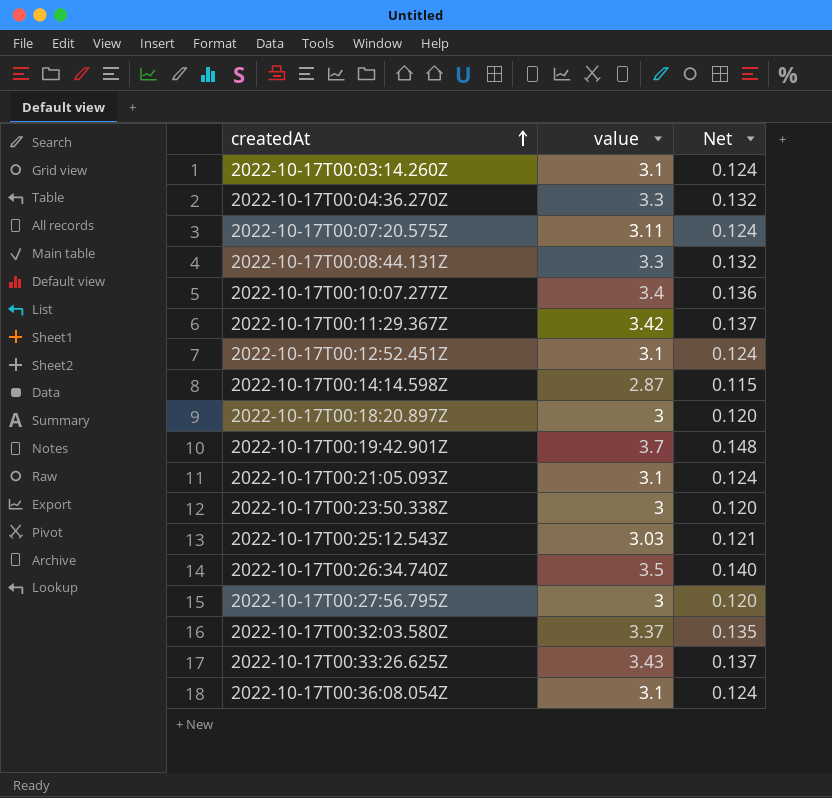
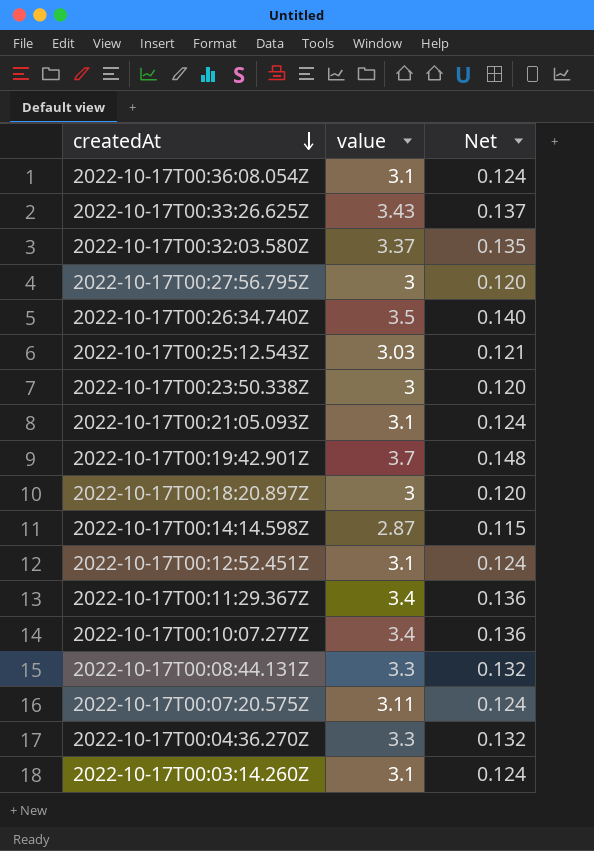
row order: createdAt ascending -> createdAt descending
2022-10-17T00:11:29.367Z | value: 3.42 -> 3.4
2022-10-17T00:11:29.367Z | Net: 0.137 -> 0.136

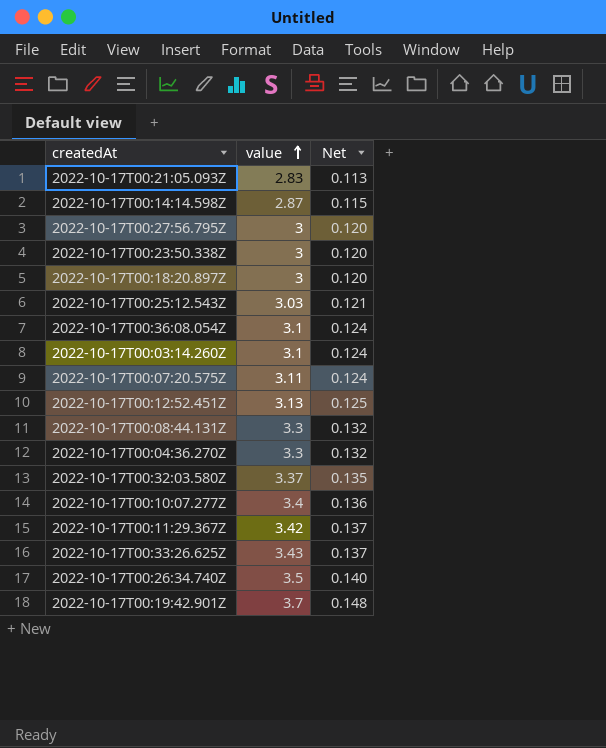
row order: createdAt descending -> value ascending
2022-10-17T00:21:05.093Z | value: 3.1 -> 2.83
2022-10-17T00:21:05.093Z | Net: 0.124 -> 0.113
2022-10-17T00:12:52.451Z | value: 3.1 -> 3.13
2022-10-17T00:12:52.451Z | Net: 0.124 -> 0.125
2022-10-17T00:11:29.367Z | value: 3.4 -> 3.42
2022-10-17T00:11:29.367Z | Net: 0.136 -> 0.137

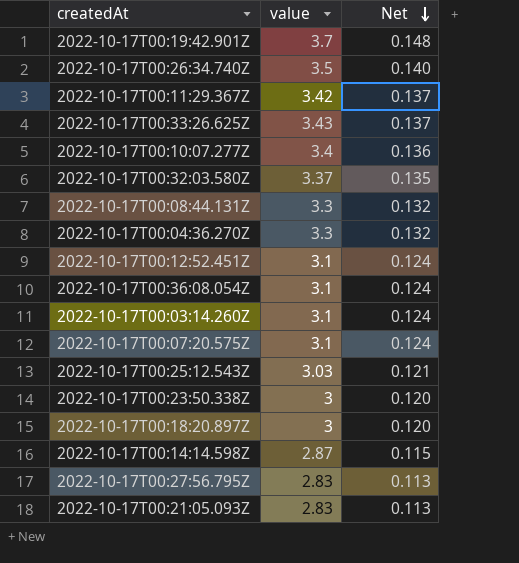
row order: value ascending -> Net descending
2022-10-17T00:12:52.451Z | value: 3.13 -> 3.1
2022-10-17T00:12:52.451Z | Net: 0.125 -> 0.124
2022-10-17T00:07:20.575Z | value: 3.11 -> 3.1
2022-10-17T00:27:56.795Z | value: 3 -> 2.83
2022-10-17T00:27:56.795Z | Net: 0.120 -> 0.113

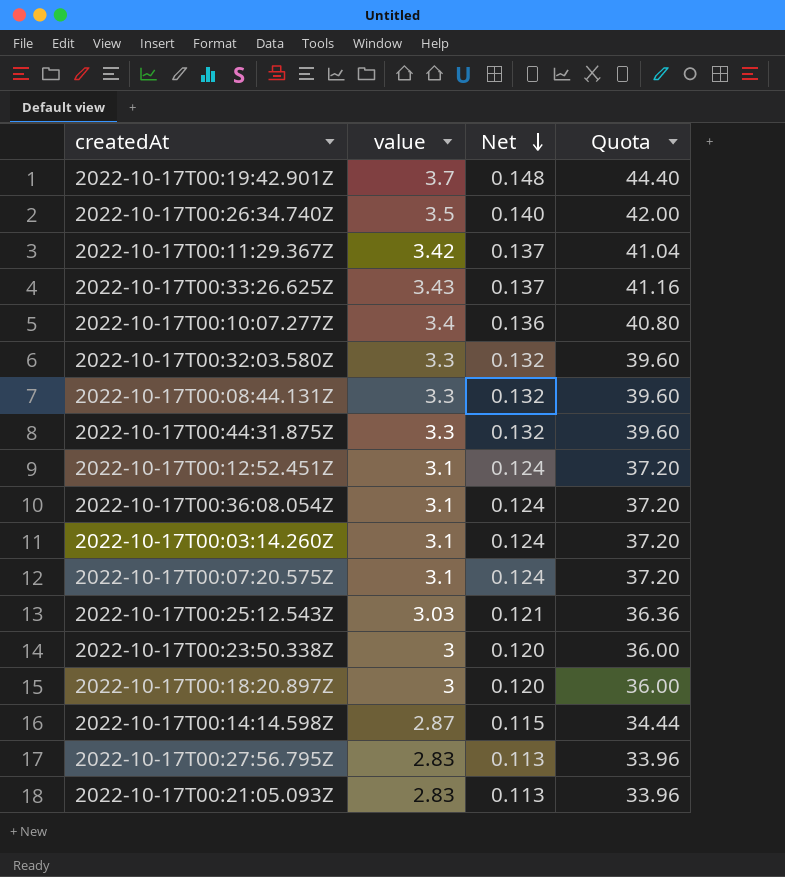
column Quota | formula: none -> [value] * 12
row 2022-10-17T00:04:36.270Z: 3.3 | 0.132 -> none
2022-10-17T00:32:03.580Z | value: 3.37 -> 3.3
2022-10-17T00:32:03.580Z | Net: 0.135 -> 0.132
row 2022-10-17T00:44:31.875Z: none -> 3.3 | 0.132 | 39.60

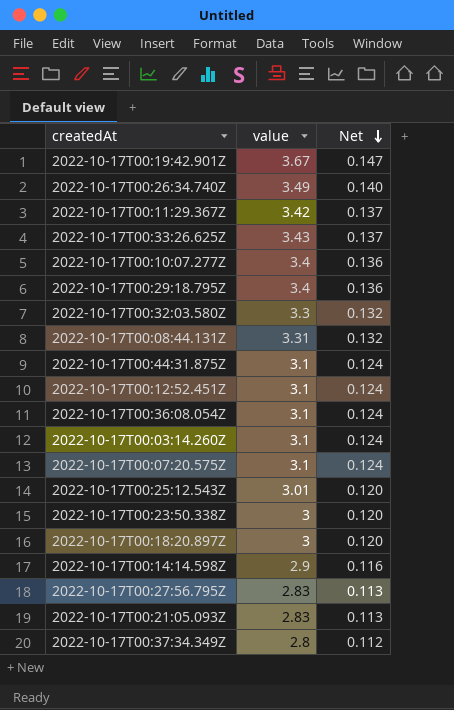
column Quota | formula: [value] * 12 -> none
2022-10-17T00:19:42.901Z | value: 3.7 -> 3.67
2022-10-17T00:19:42.901Z | Net: 0.148 -> 0.147
2022-10-17T00:26:34.740Z | value: 3.5 -> 3.49
row 2022-10-17T00:29:18.795Z: none -> 3.4 | 0.136
2022-10-17T00:08:44.131Z | value: 3.3 -> 3.31
2022-10-17T00:44:31.875Z | value: 3.3 -> 3.1
2022-10-17T00:44:31.875Z | Net: 0.132 -> 0.124
2022-10-17T00:25:12.543Z | value: 3.03 -> 3.01
2022-10-17T00:25:12.543Z | Net: 0.121 -> 0.120
2022-10-17T00:14:14.598Z | value: 2.87 -> 2.9
2022-10-17T00:14:14.598Z | Net: 0.115 -> 0.116
row 2022-10-17T00:37:34.349Z: none -> 2.8 | 0.112

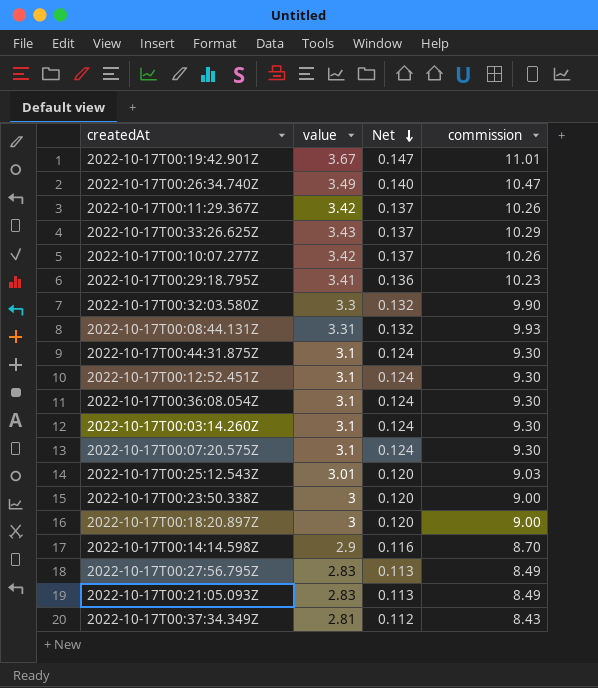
column commission | formula: none -> [value] * 3
2022-10-17T00:10:07.277Z | value: 3.4 -> 3.42
2022-10-17T00:10:07.277Z | Net: 0.136 -> 0.137
2022-10-17T00:29:18.795Z | value: 3.4 -> 3.41
2022-10-17T00:37:34.349Z | value: 2.8 -> 2.81

